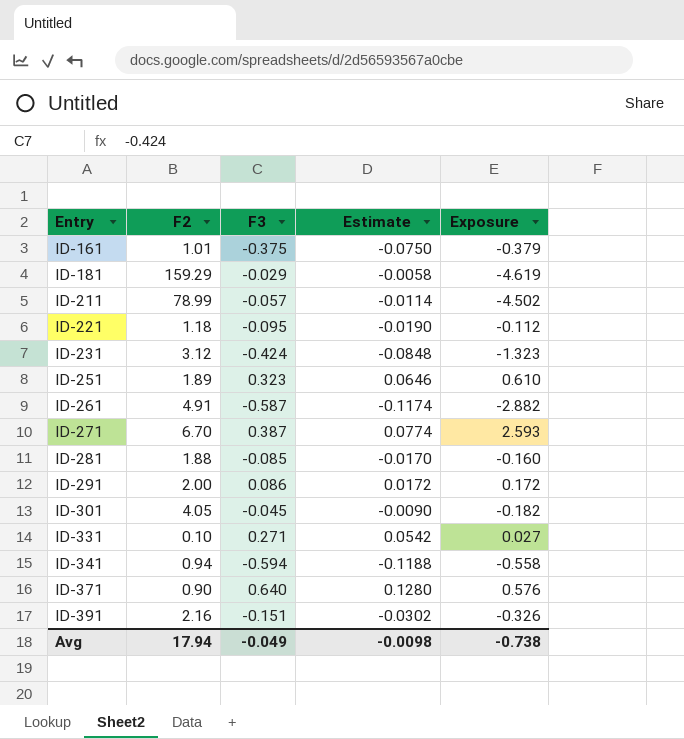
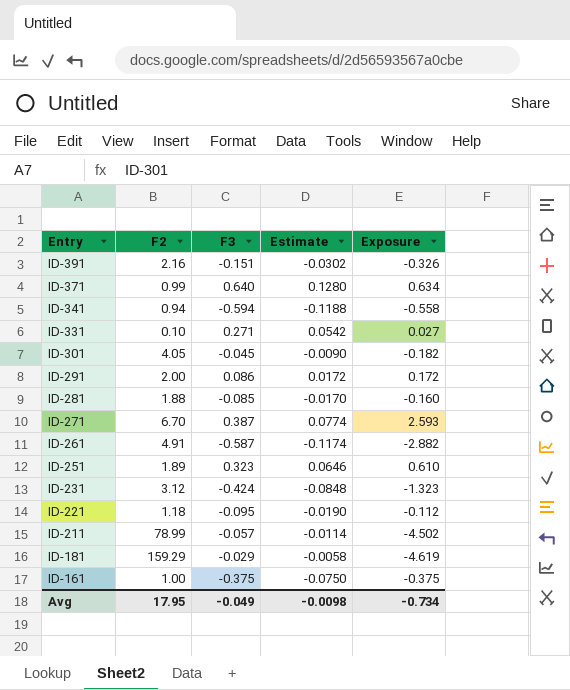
row order: Entry ascending -> Entry descending
ID-371 | F2: 0.90 -> 0.99
ID-371 | Exposure: 0.576 -> 0.634
ID-161 | F2: 1.01 -> 1.00
ID-161 | Exposure: -0.379 -> -0.375
Avg | F2: 17.94 -> 17.95
Avg | Exposure: -0.738 -> -0.734

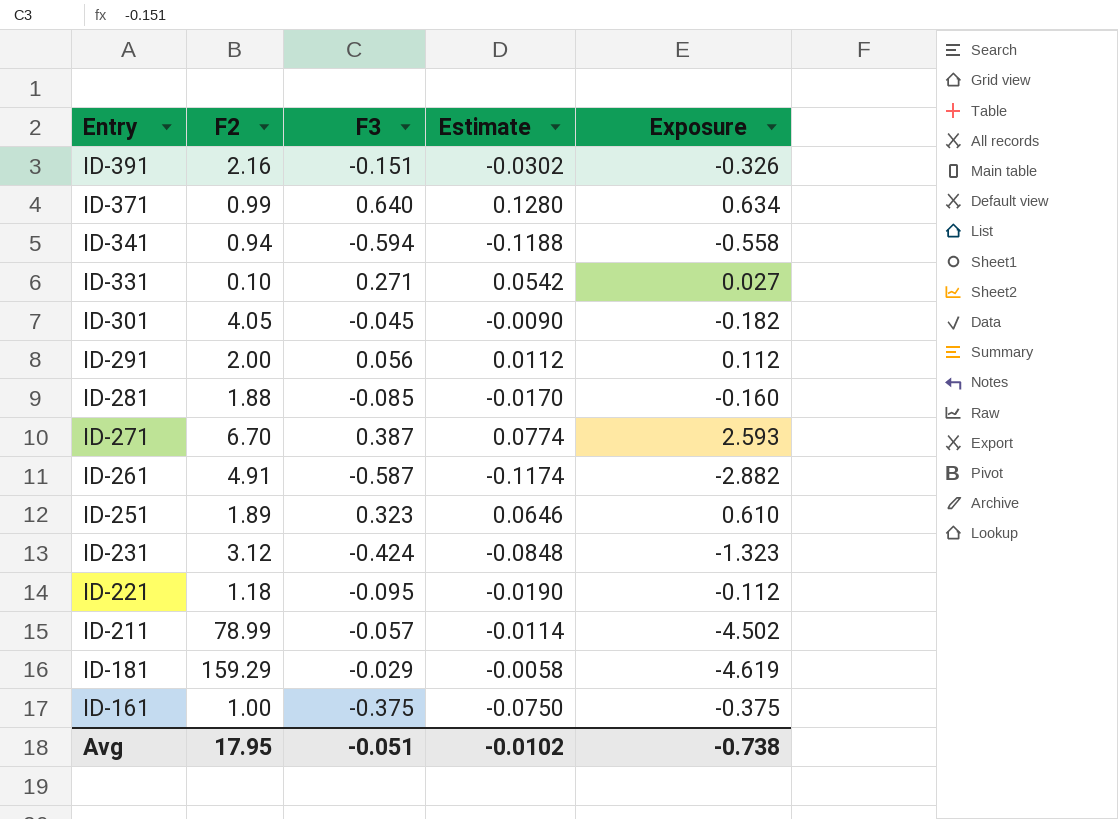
ID-291 | F3: 0.086 -> 0.056
ID-291 | Estimate: 0.0172 -> 0.0112
ID-291 | Exposure: 0.172 -> 0.112
Avg | F3: -0.049 -> -0.051
Avg | Estimate: -0.0098 -> -0.0102
Avg | Exposure: -0.734 -> -0.738

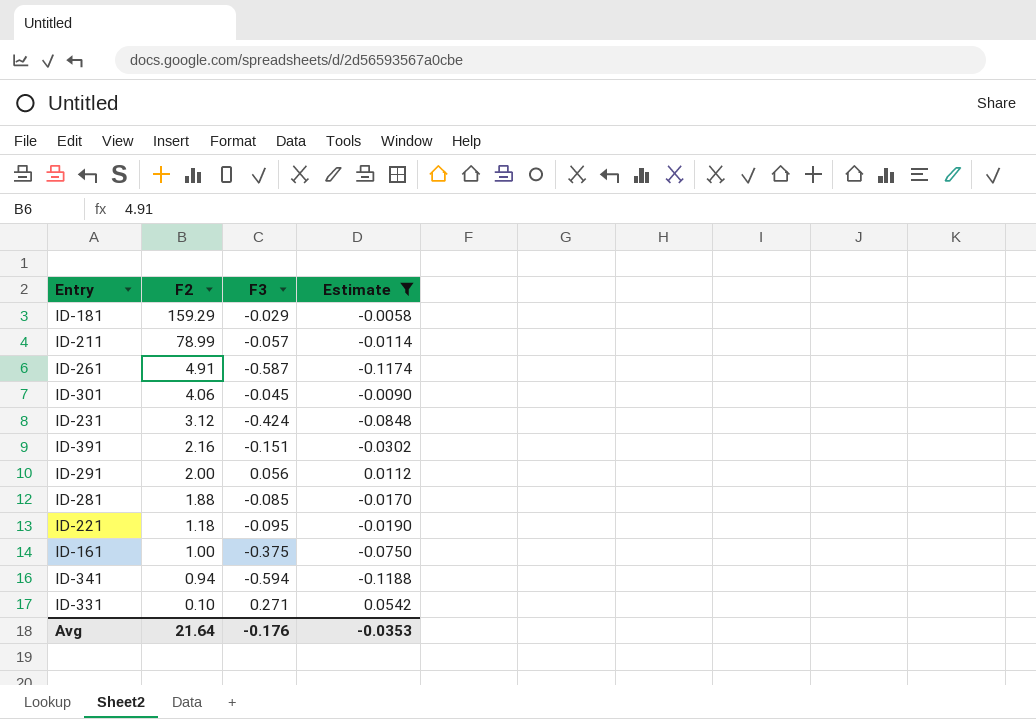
filter: none -> Estimate <= 0.0542
row order: Entry descending -> F2 descending
column Exposure | formula: [F2] * [F3] -> none
ID-301 | F2: 4.05 -> 4.06
Avg | F2: 17.95 -> 21.64
Avg | F3: -0.051 -> -0.176
Avg | Estimate: -0.0102 -> -0.0353

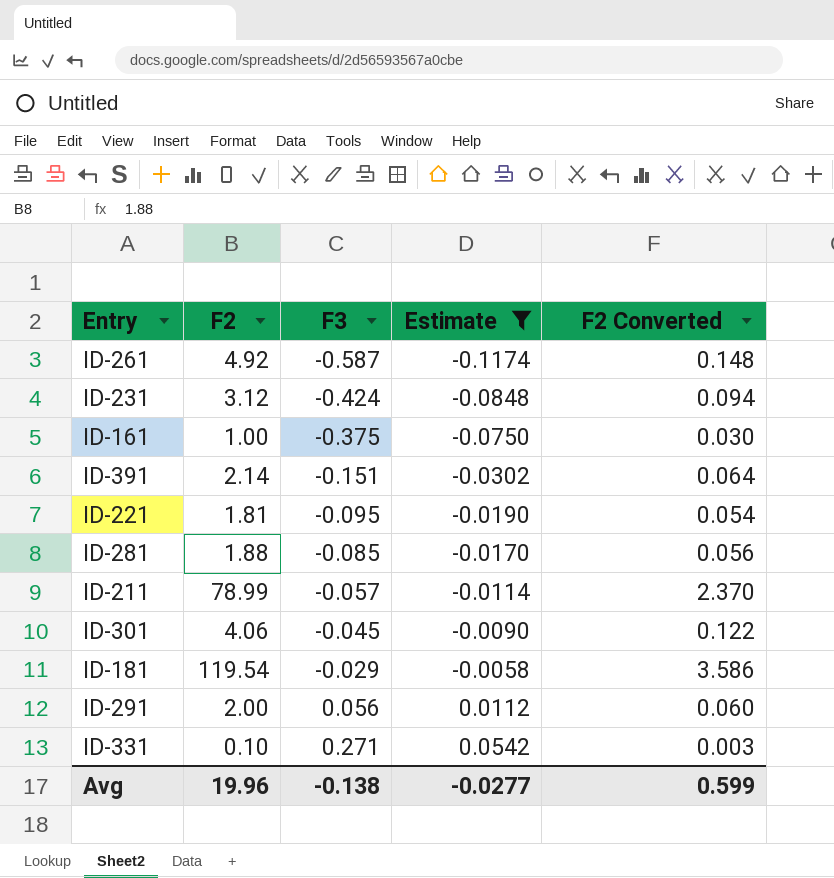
row order: F2 descending -> F3 ascending
column F2 Converted | formula: none -> [F2] * 0.03
row ID-341: 0.94 | -0.594 | -0.1188 -> none
ID-261 | F2: 4.91 -> 4.92
ID-391 | F2: 2.16 -> 2.14
ID-221 | F2: 1.18 -> 1.81
ID-181 | F2: 159.29 -> 119.54
Avg | F2: 21.64 -> 19.96
Avg | F3: -0.176 -> -0.138
Avg | Estimate: -0.0353 -> -0.0277

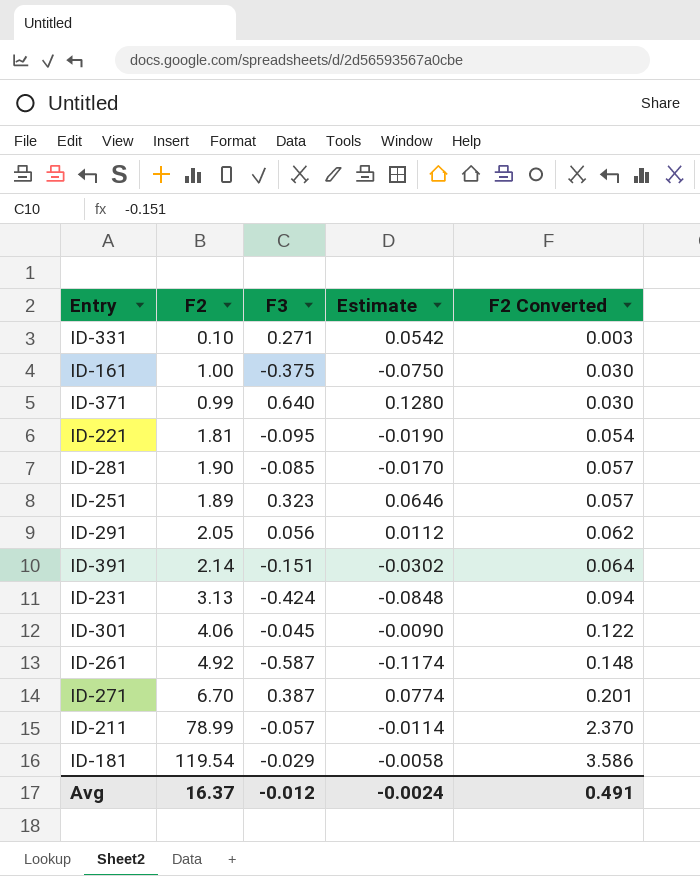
filter: Estimate <= 0.0542 -> none
row order: F3 ascending -> F2 Converted ascending
ID-281 | F2: 1.88 -> 1.90
ID-281 | F2 Converted: 0.056 -> 0.057
ID-291 | F2: 2.00 -> 2.05
ID-291 | F2 Converted: 0.060 -> 0.062
ID-231 | F2: 3.12 -> 3.13
Avg | F2: 19.96 -> 16.37
Avg | F3: -0.138 -> -0.012
Avg | Estimate: -0.0277 -> -0.0024
Avg | F2 Converted: 0.599 -> 0.491

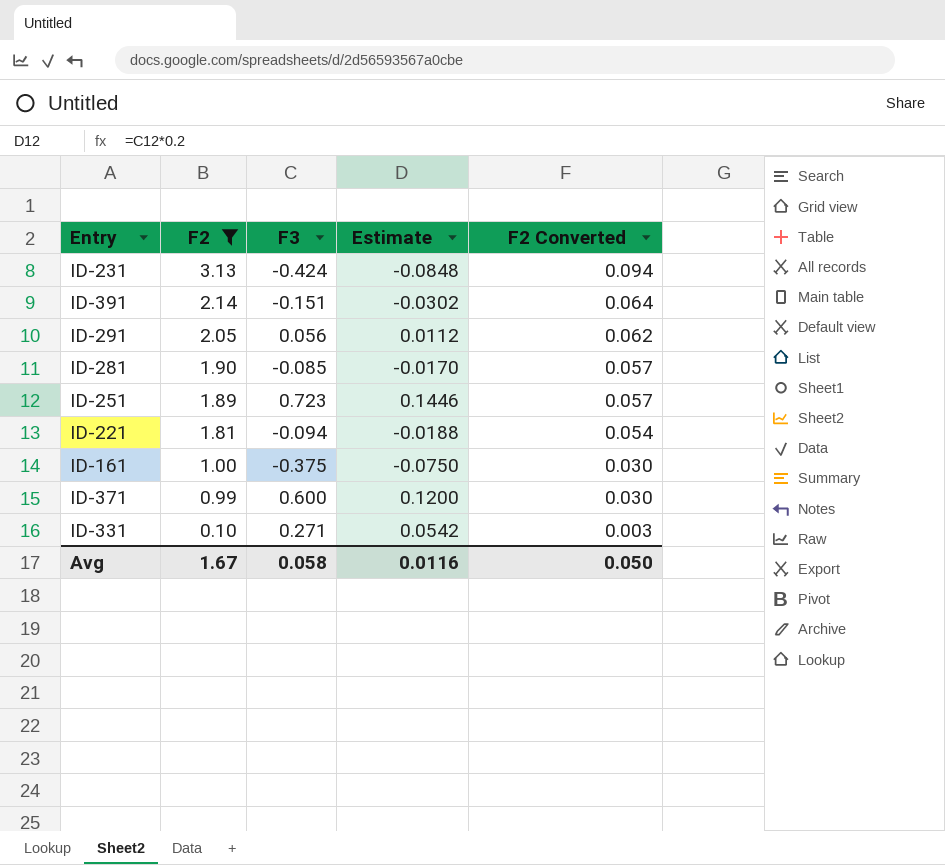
filter: none -> F2 <= 3.13
row order: F2 Converted ascending -> F2 descending
ID-251 | F3: 0.323 -> 0.723
ID-251 | Estimate: 0.0646 -> 0.1446
ID-221 | F3: -0.095 -> -0.094
ID-221 | Estimate: -0.0190 -> -0.0188
ID-371 | F3: 0.640 -> 0.600
ID-371 | Estimate: 0.1280 -> 0.1200
Avg | F2: 16.37 -> 1.67
Avg | F3: -0.012 -> 0.058
Avg | Estimate: -0.0024 -> 0.0116
Avg | F2 Converted: 0.491 -> 0.050

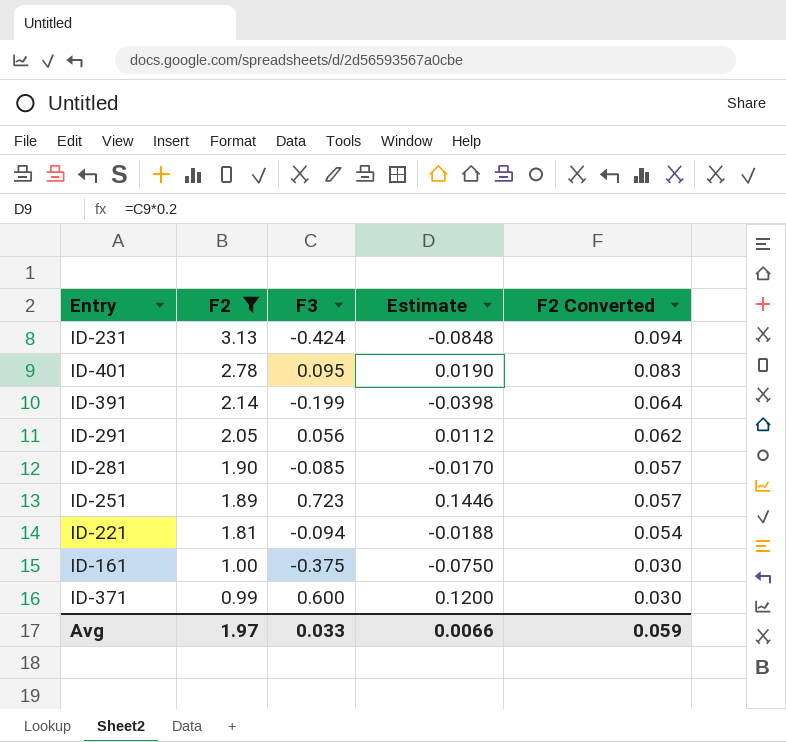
row ID-331: 0.10 | 0.271 | 0.0542 | 0.003 -> none
row ID-401: none -> 2.78 | 0.095 | 0.0190 | 0.083
ID-391 | F3: -0.151 -> -0.199
ID-391 | Estimate: -0.0302 -> -0.0398
Avg | F2: 1.67 -> 1.97
Avg | F3: 0.058 -> 0.033
Avg | Estimate: 0.0116 -> 0.0066
Avg | F2 Converted: 0.050 -> 0.059

